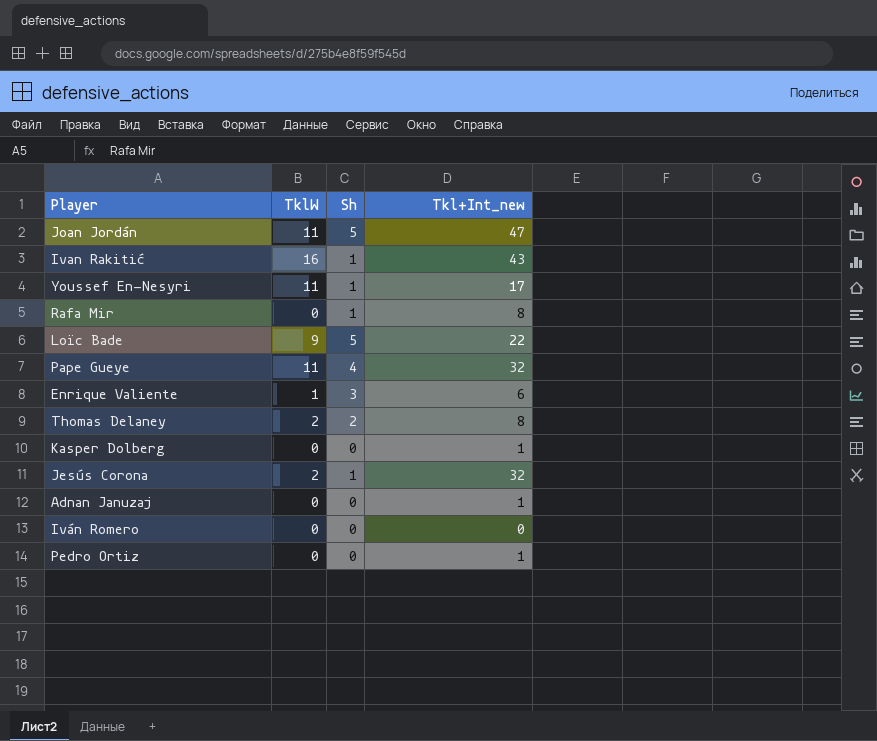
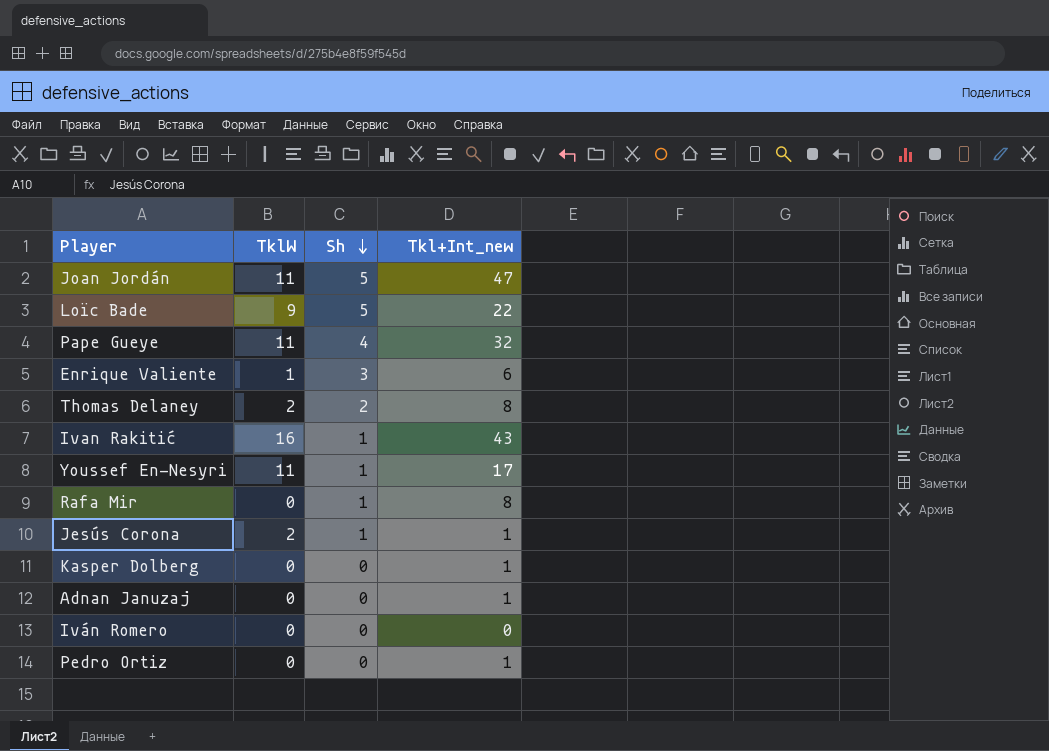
row order: none -> Sh descending
Jesús Corona | Tkl+Int_new: 32 -> 1

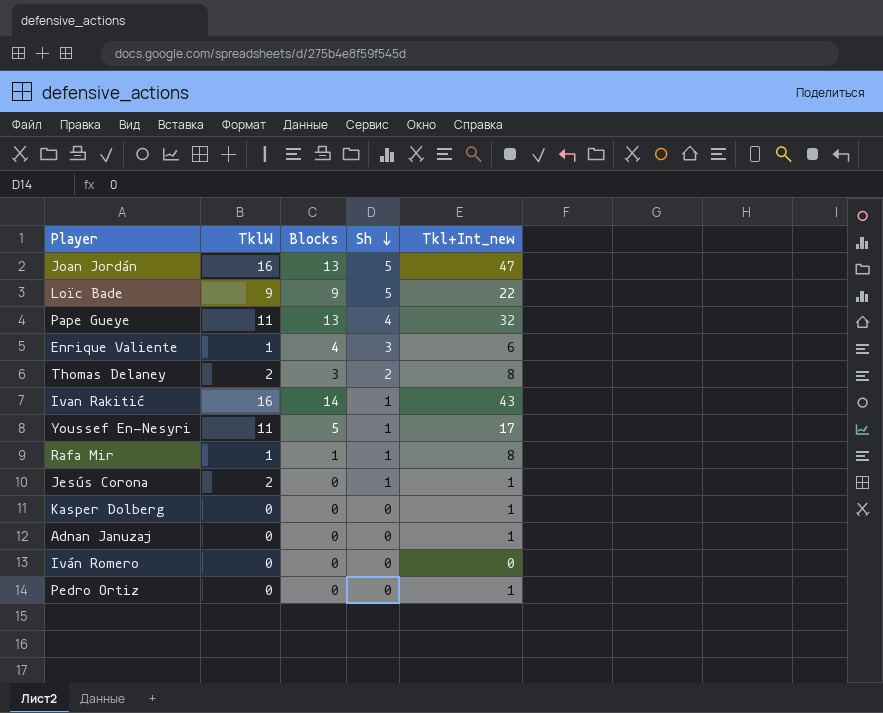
column Blocks | position: none -> 3
Joan Jordán | TklW: 11 -> 16
Rafa Mir | TklW: 0 -> 1

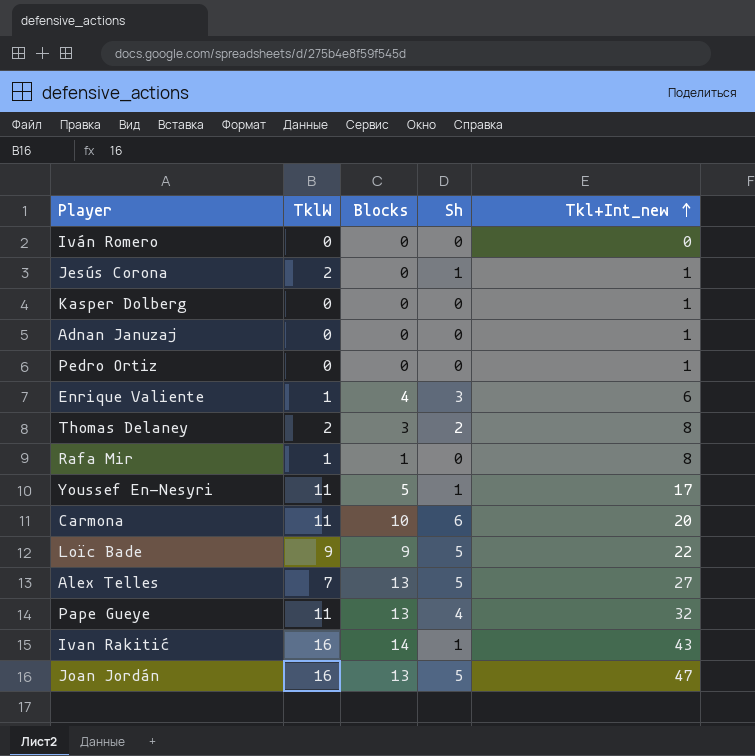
row order: Sh descending -> Tkl+Int_new ascending
Rafa Mir | Sh: 1 -> 0
row Carmona: none -> 11 | 10 | 6 | 20
row Alex Telles: none -> 7 | 13 | 5 | 27

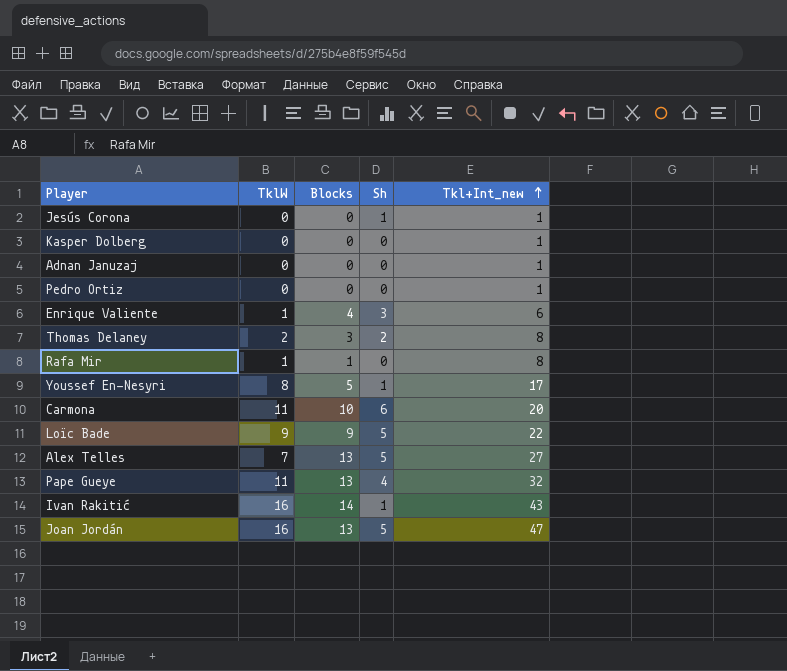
row Iván Romero: 0 | 0 | 0 | 0 -> none
Jesús Corona | TklW: 2 -> 0
Youssef En-Nesyri | TklW: 11 -> 8

